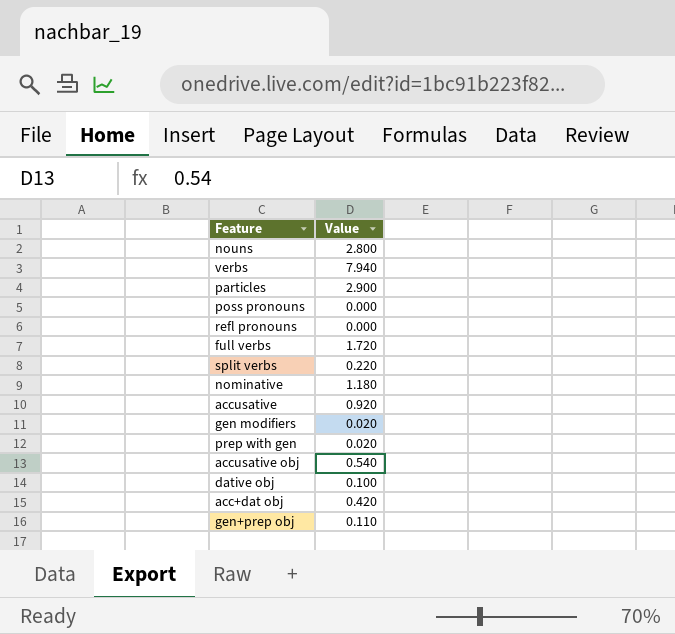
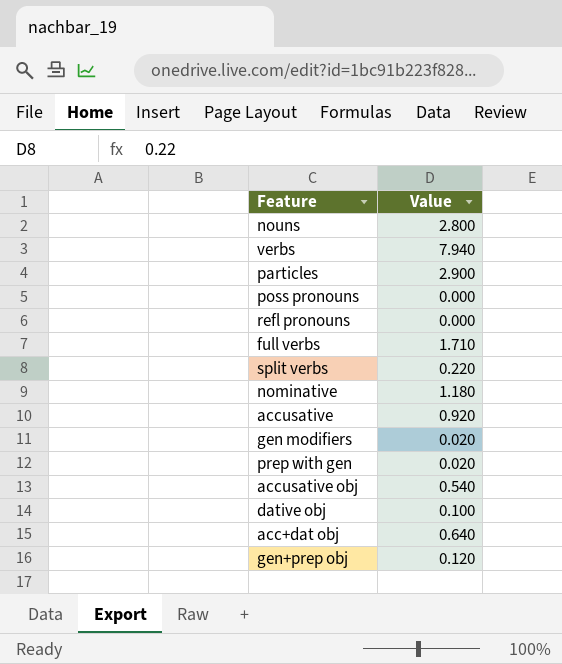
full verbs | Value: 1.720 -> 1.710
acc+dat obj | Value: 0.420 -> 0.640
gen+prep obj | Value: 0.110 -> 0.120

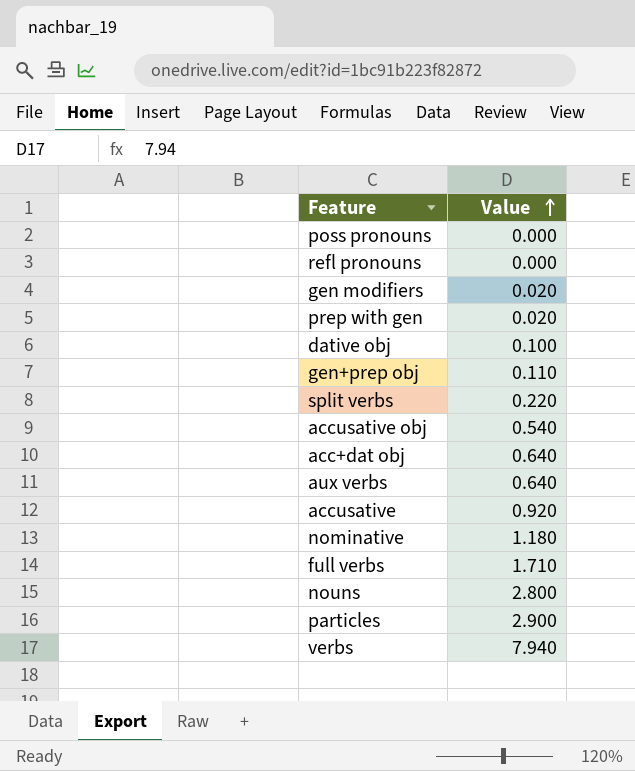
row order: none -> Value ascending
gen+prep obj | Value: 0.120 -> 0.110
row aux verbs: none -> 0.640

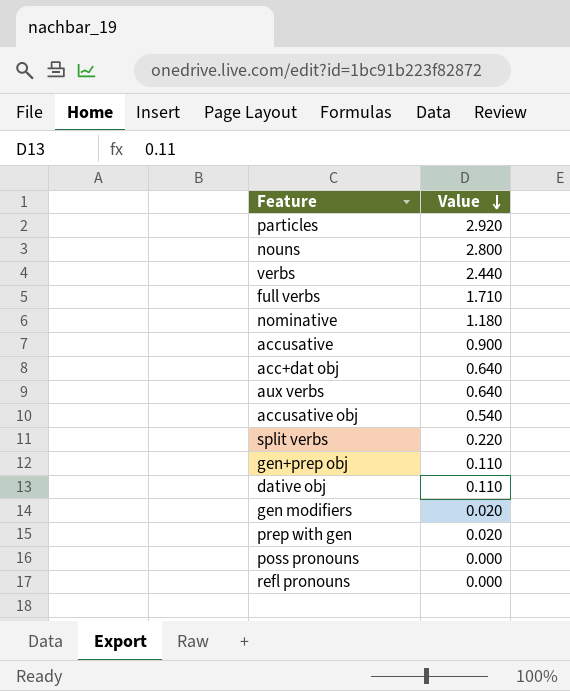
row order: Value ascending -> Value descending
particles | Value: 2.900 -> 2.920
verbs | Value: 7.940 -> 2.440
accusative | Value: 0.920 -> 0.900
dative obj | Value: 0.100 -> 0.110

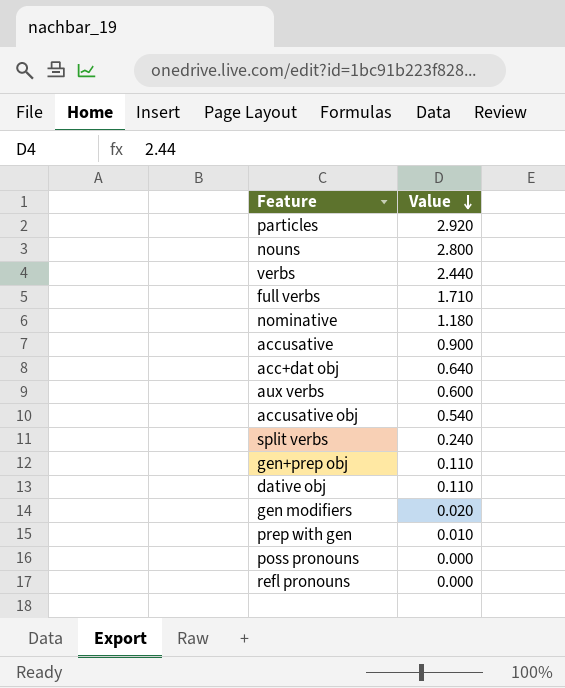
aux verbs | Value: 0.640 -> 0.600
split verbs | Value: 0.220 -> 0.240
prep with gen | Value: 0.020 -> 0.010

